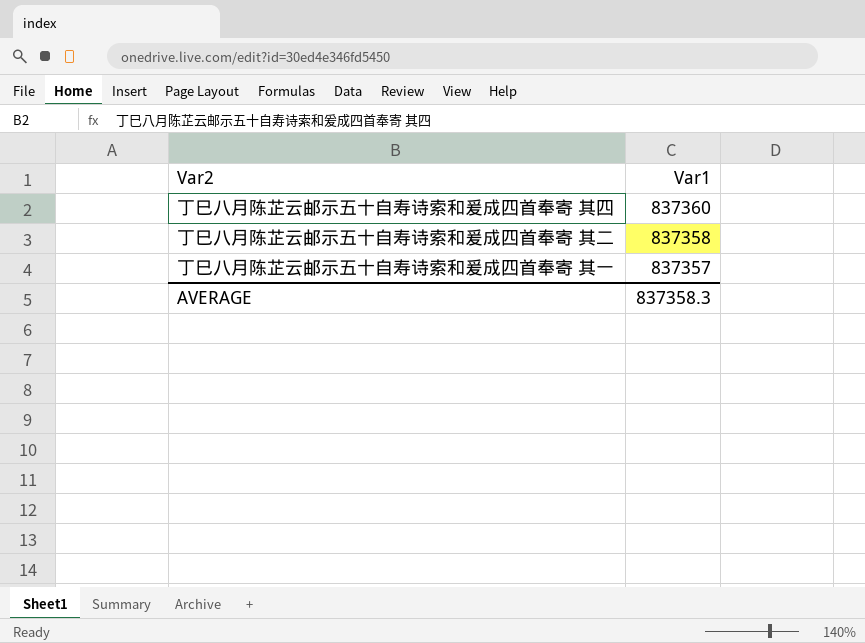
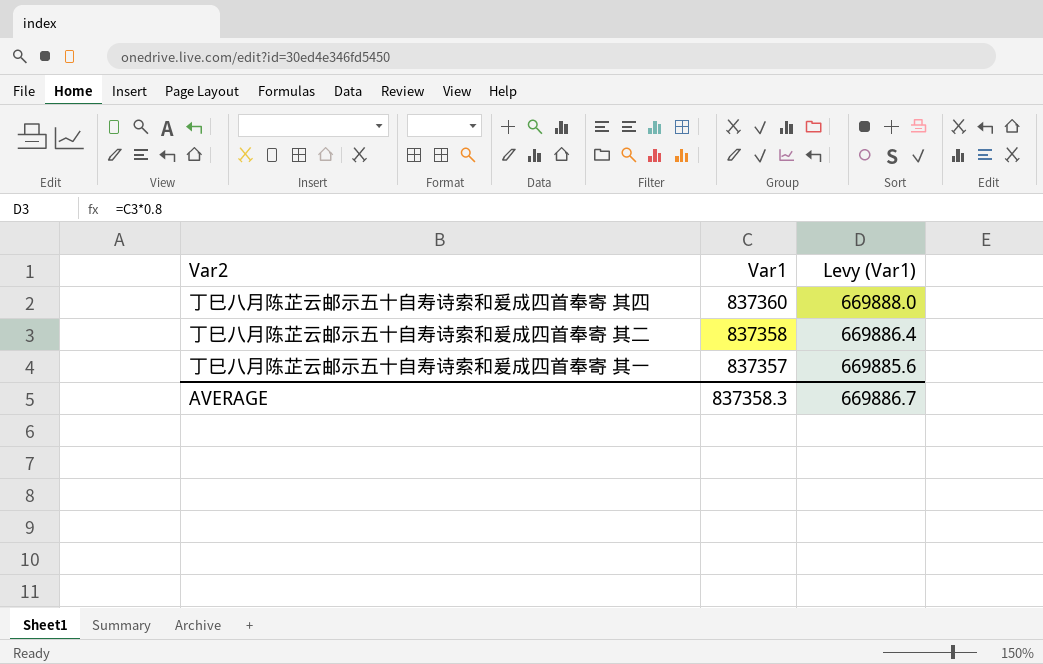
column Levy (Var1) | formula: none -> [Var1] * 0.8

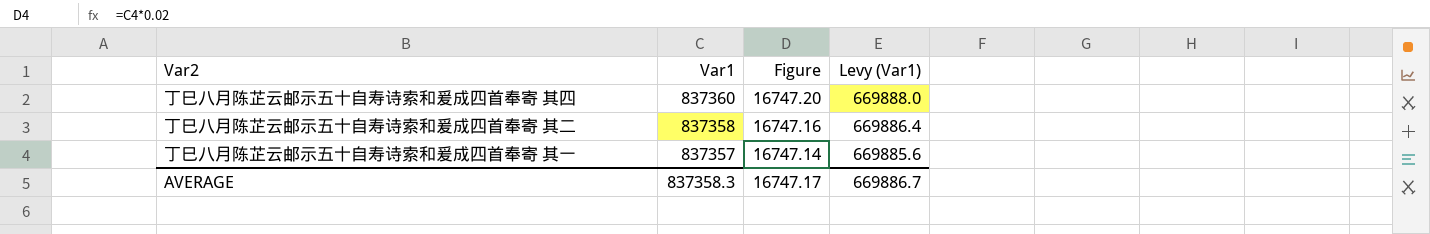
column Figure | formula: none -> [Var1] * 0.02

